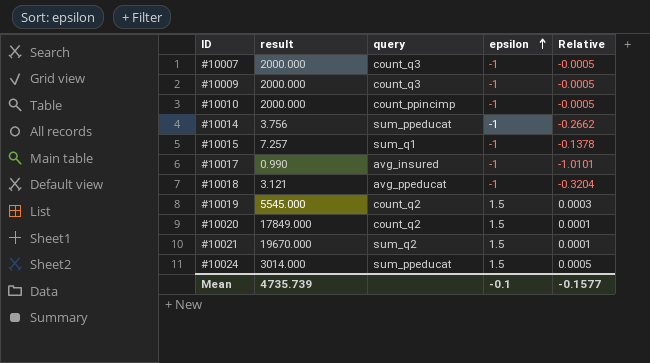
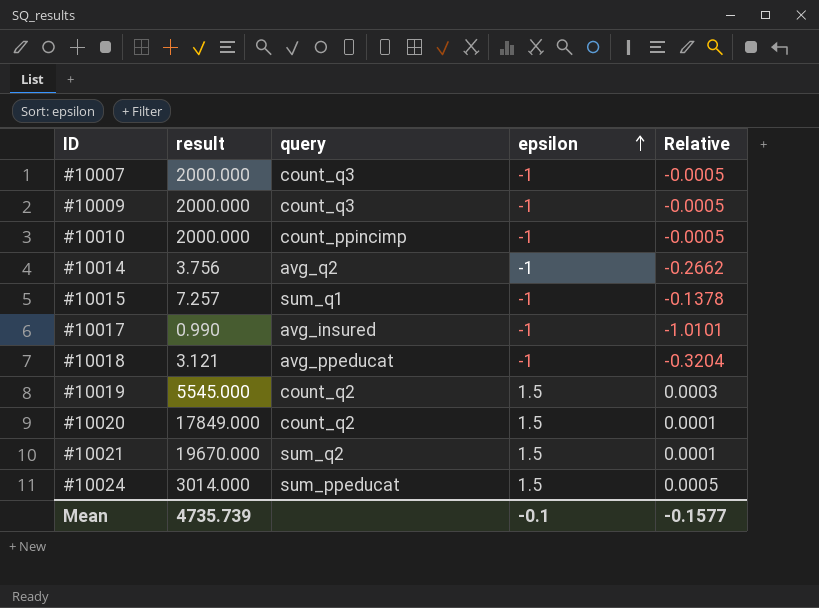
#10014 | query: sum_ppeducat -> avg_q2

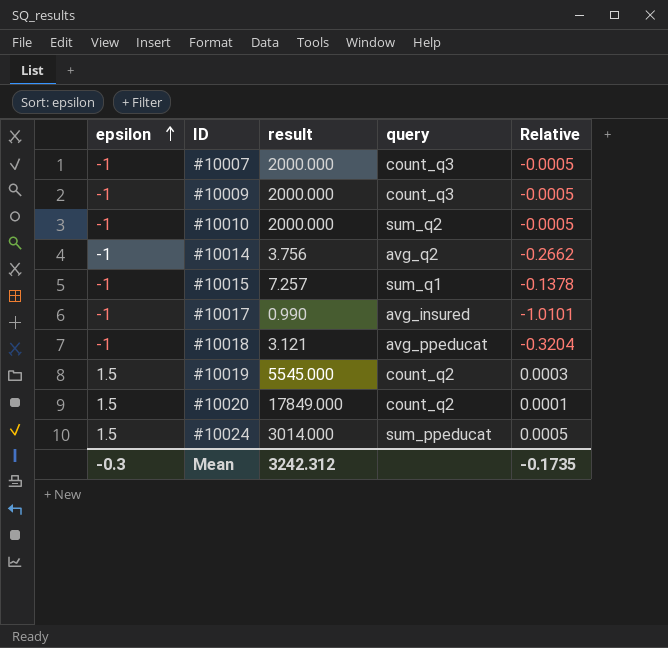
column epsilon | position: 4 -> 1
row #10021: 19670.000 | sum_q2 | 1.5 | 0.0001 -> none
#10010 | query: count_ppincimp -> sum_q2
Mean | epsilon: -0.1 -> -0.3
Mean | result: 4735.739 -> 3242.312
Mean | Relative: -0.1577 -> -0.1735

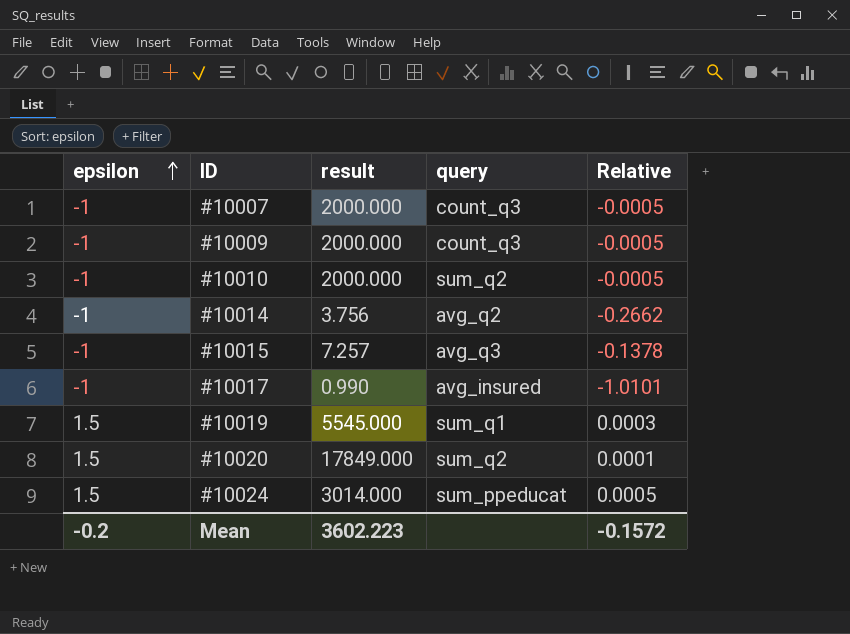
row #10018: -1 | 3.121 | avg_ppeducat | -0.3204 -> none
#10015 | query: sum_q1 -> avg_q3
#10019 | query: count_q2 -> sum_q1
#10020 | query: count_q2 -> sum_q2
Mean | epsilon: -0.3 -> -0.2
Mean | result: 3242.312 -> 3602.223
Mean | Relative: -0.1735 -> -0.1572

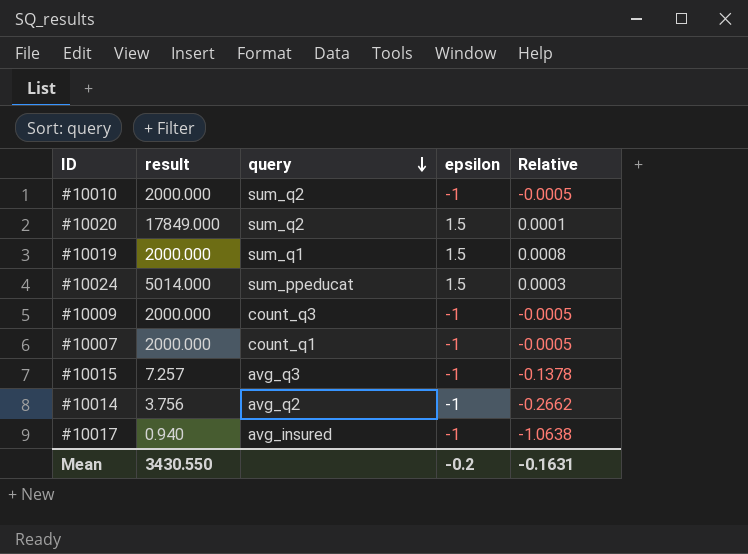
row order: epsilon ascending -> query descending
column epsilon | position: 1 -> 4
#10019 | result: 5545.000 -> 2000.000
#10019 | Relative: 0.0003 -> 0.0008
#10024 | result: 3014.000 -> 5014.000
#10024 | Relative: 0.0005 -> 0.0003
#10007 | query: count_q3 -> count_q1
#10017 | result: 0.990 -> 0.940
#10017 | Relative: -1.0101 -> -1.0638
Mean | result: 3602.223 -> 3430.550
Mean | Relative: -0.1572 -> -0.1631

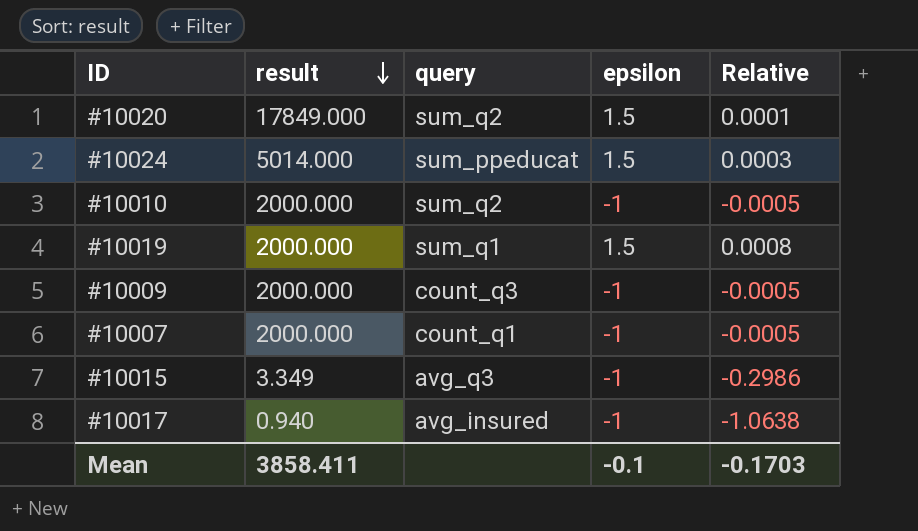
row order: query descending -> result descending
row #10014: 3.756 | avg_q2 | -1 | -0.2662 -> none
#10015 | result: 7.257 -> 3.349
#10015 | Relative: -0.1378 -> -0.2986
Mean | result: 3430.550 -> 3858.411
Mean | epsilon: -0.2 -> -0.1
Mean | Relative: -0.1631 -> -0.1703

